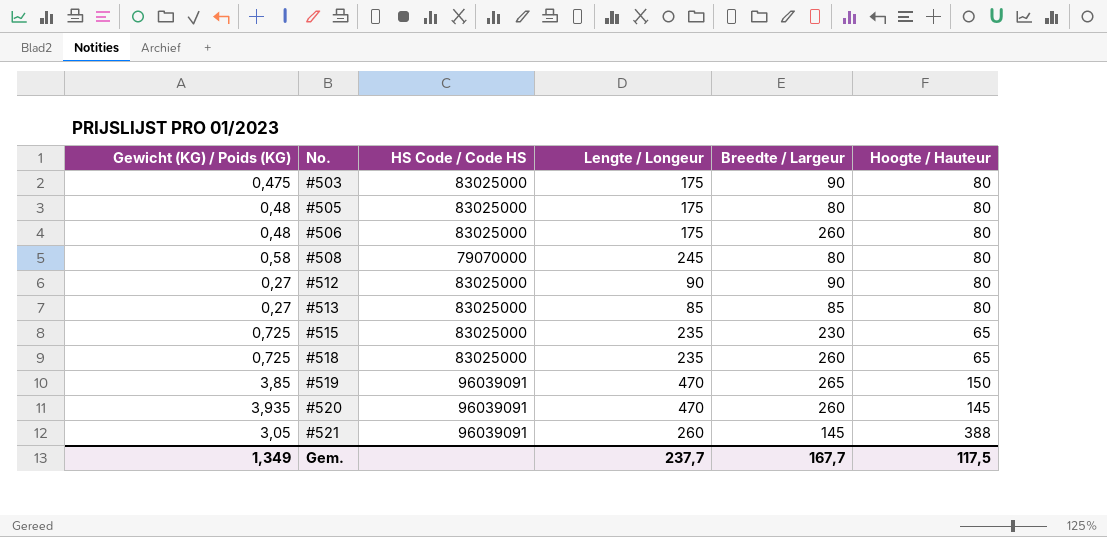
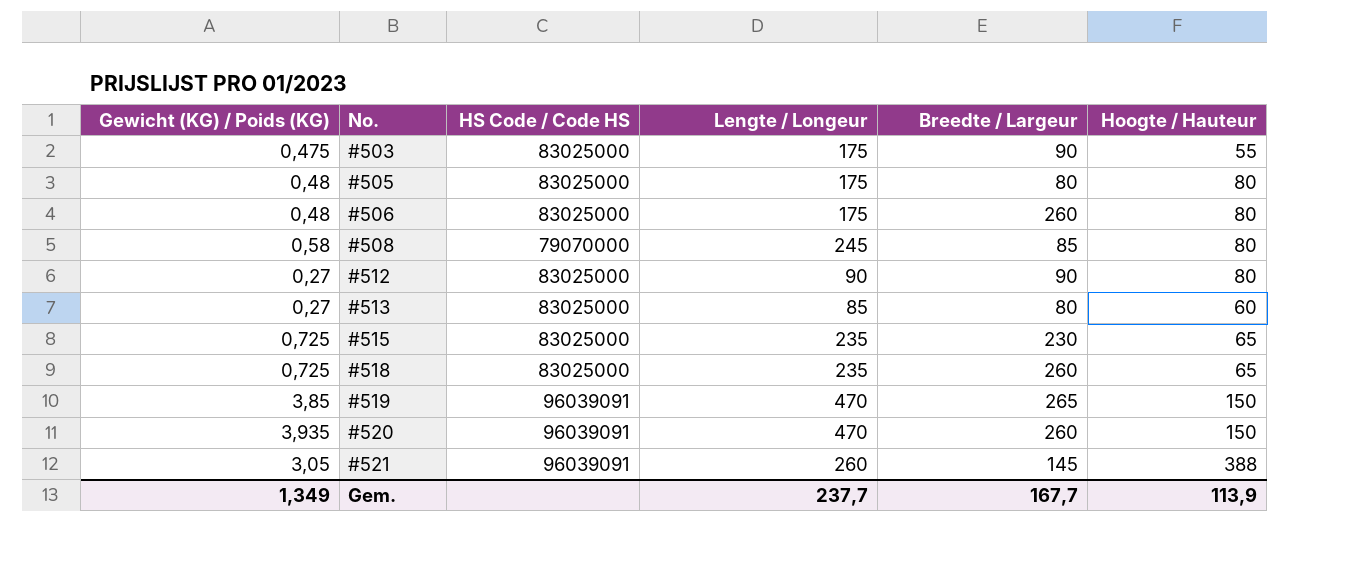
#503 | Hoogte / Hauteur: 80 -> 55
#508 | Breedte / Largeur: 80 -> 85
#513 | Breedte / Largeur: 85 -> 80
#513 | Hoogte / Hauteur: 80 -> 60
#520 | Hoogte / Hauteur: 145 -> 150
Gem. | Hoogte / Hauteur: 117,5 -> 113,9

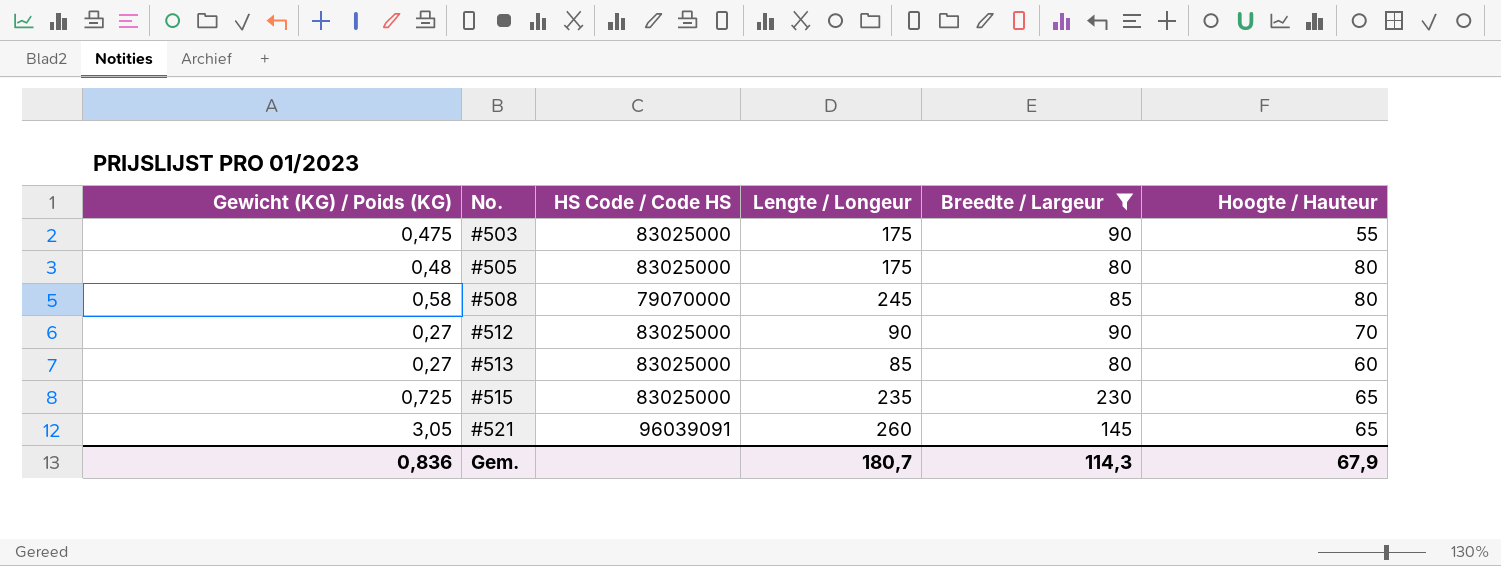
filter: none -> Breedte / Largeur <= 230
#512 | Hoogte / Hauteur: 80 -> 70
#521 | Hoogte / Hauteur: 388 -> 65
Gem. | Gewicht (KG) / Poids (KG): 1,349 -> 0,836
Gem. | Lengte / Longeur: 237,7 -> 180,7
Gem. | Breedte / Largeur: 167,7 -> 114,3
Gem. | Hoogte / Hauteur: 113,9 -> 67,9

